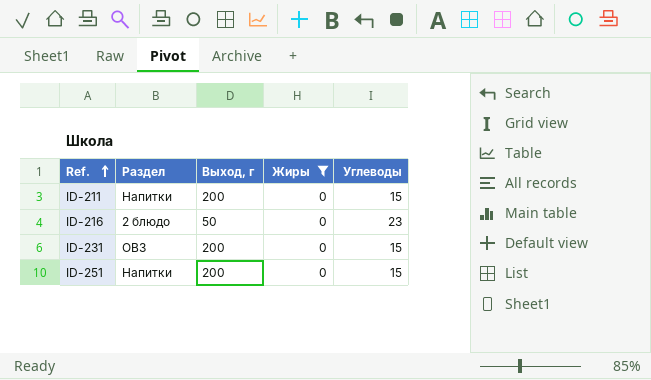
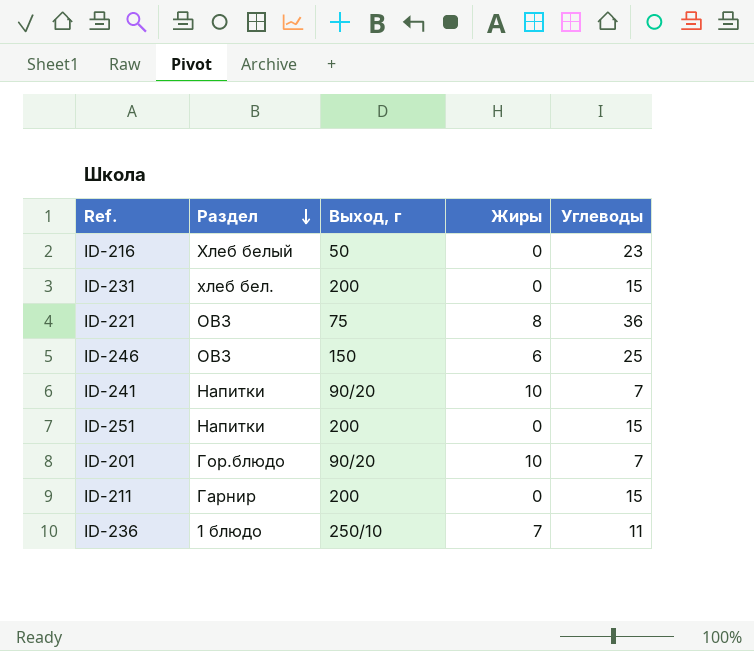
filter: Жиры = 0 -> none
row order: Ref. ascending -> Раздел descending
ID-216 | Раздел: 2 блюдо -> Хлеб белый
ID-231 | Раздел: ОВЗ -> хлеб бел.
ID-211 | Раздел: Напитки -> Гарнир

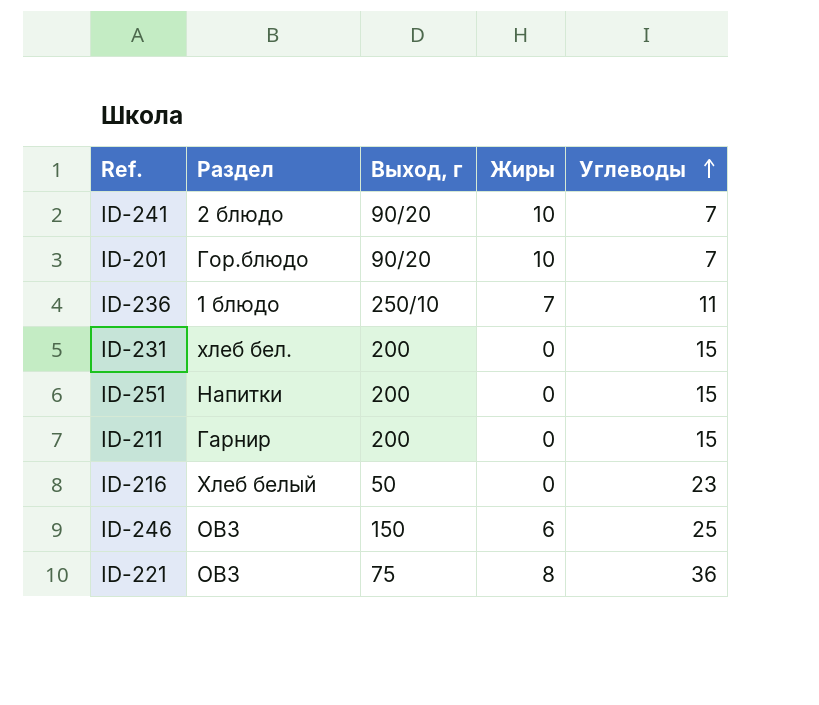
row order: Раздел descending -> Углеводы ascending
ID-241 | Раздел: Напитки -> 2 блюдо

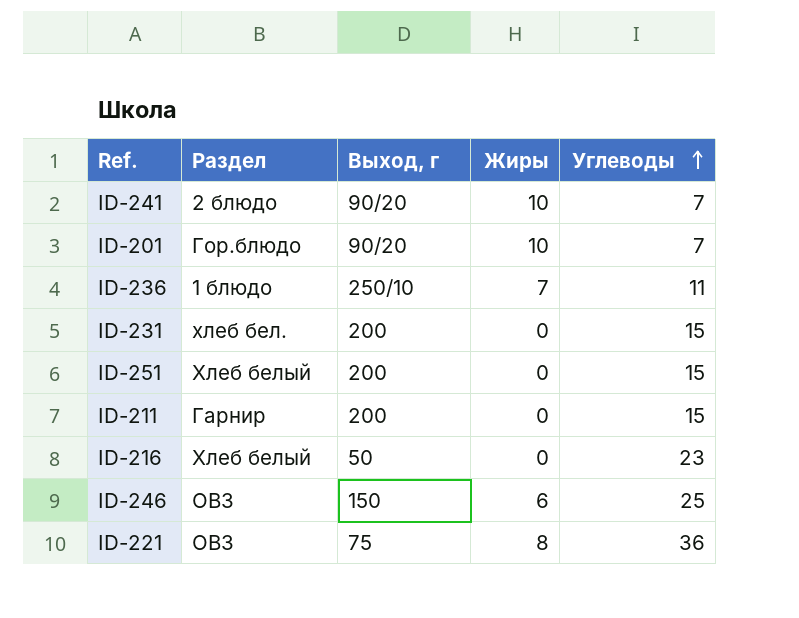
ID-251 | Раздел: Напитки -> Хлеб белый

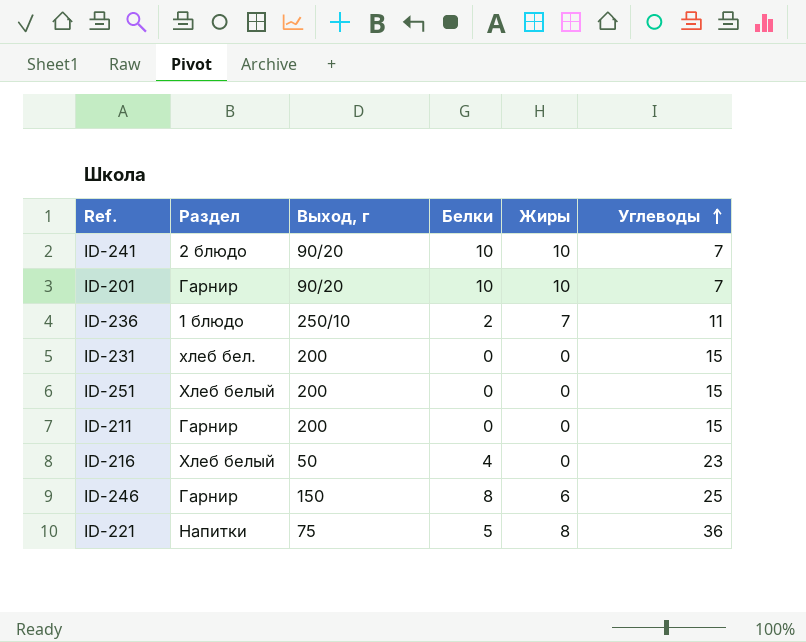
column Белки | position: none -> 4
ID-201 | Раздел: Гор.блюдо -> Гарнир
ID-246 | Раздел: ОВЗ -> Гарнир
ID-221 | Раздел: ОВЗ -> Напитки

